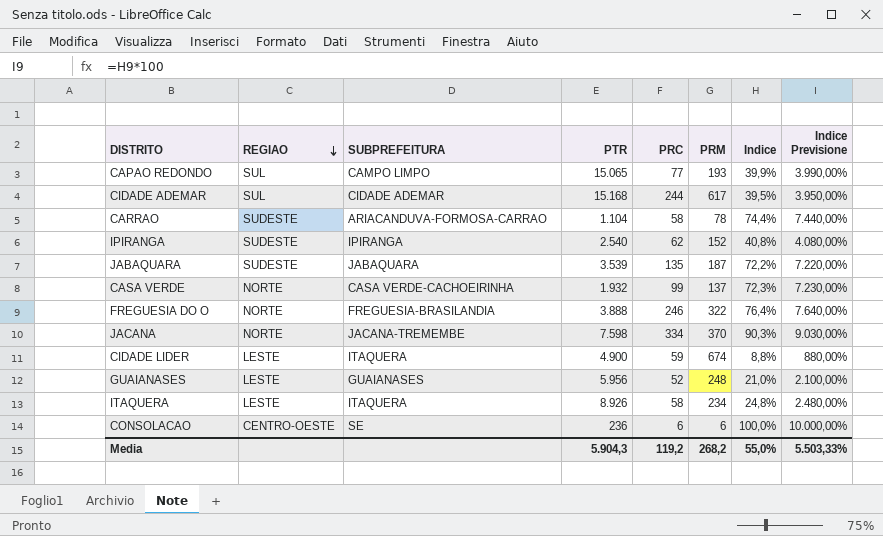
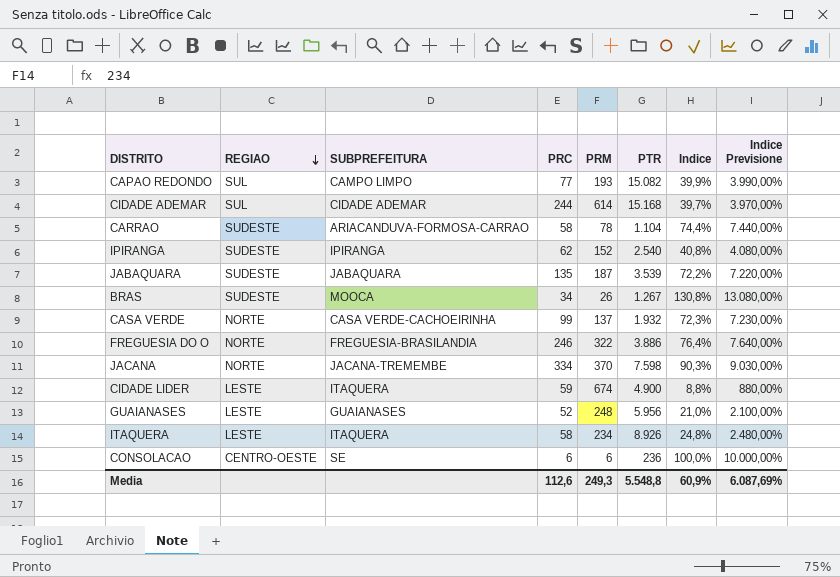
column PTR | position: 4 -> 6
CAPAO REDONDO | PTR: 15.065 -> 15.082
CIDADE ADEMAR | PRM: 617 -> 614
CIDADE ADEMAR | Indice: 39,5% -> 39,7%
CIDADE ADEMAR | Indice Previsione: 3.950,00% -> 3.970,00%
row BRAS: none -> SUDESTE | MOOCA | 34 | 26 | 1.267 | 130,8% | 13.080,00%
FREGUESIA DO O | PTR: 3.888 -> 3.886
Media | PRC: 119,2 -> 112,6
Media | PRM: 268,2 -> 249,3
Media | PTR: 5.904,3 -> 5.548,8
Media | Indice: 55,0% -> 60,9%
Media | Indice Previsione: 5.503,33% -> 6.087,69%

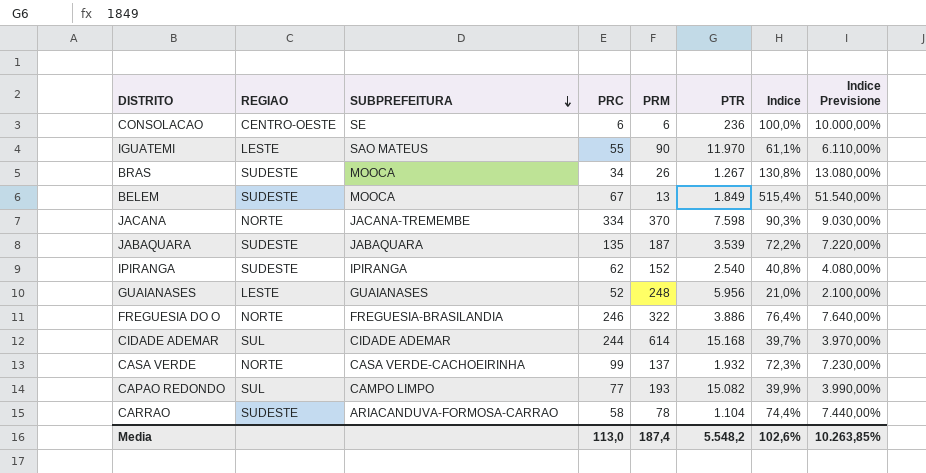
row order: REGIAO descending -> SUBPREFEITURA descending
row CIDADE LIDER: LESTE | ITAQUERA | 59 | 674 | 4.900 | 8,8% | 880,00% -> none
row ITAQUERA: LESTE | ITAQUERA | 58 | 234 | 8.926 | 24,8% | 2.480,00% -> none
row IGUATEMI: none -> LESTE | SAO MATEUS | 55 | 90 | 11.970 | 61,1% | 6.110,00%
row BELEM: none -> SUDESTE | MOOCA | 67 | 13 | 1.849 | 515,4% | 51.540,00%
Media | PRC: 112,6 -> 113,0
Media | PRM: 249,3 -> 187,4
Media | PTR: 5.548,8 -> 5.548,2
Media | Indice: 60,9% -> 102,6%
Media | Indice Previsione: 6.087,69% -> 10.263,85%

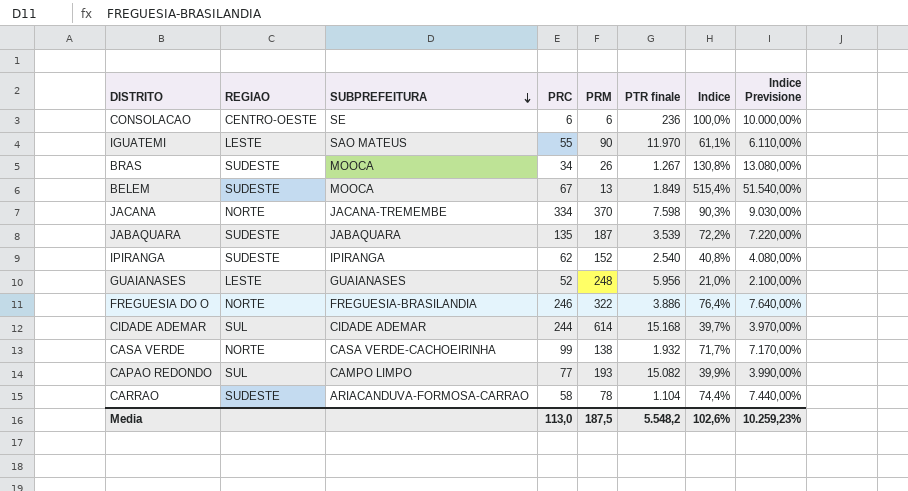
column name: PTR -> PTR finale
CASA VERDE | PRM: 137 -> 138
CASA VERDE | Indice: 72,3% -> 71,7%
CASA VERDE | Indice Previsione: 7.230,00% -> 7.170,00%
Media | PRM: 187,4 -> 187,5
Media | Indice Previsione: 10.263,85% -> 10.259,23%

